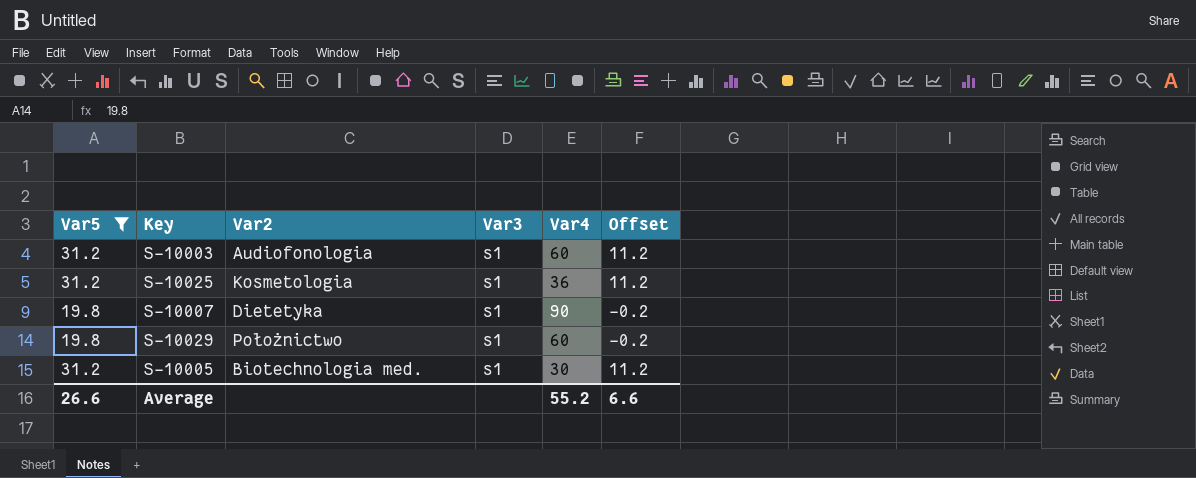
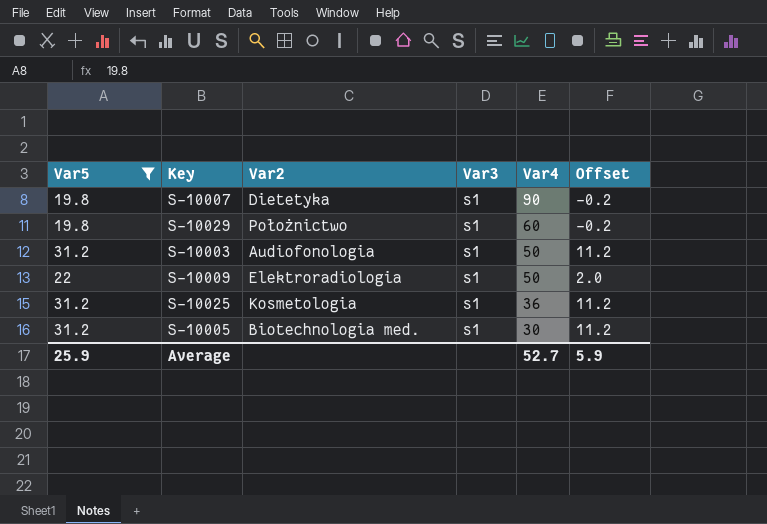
row order: none -> Var4 descending
S-10003 | Var4: 60 -> 50
row S-10009: none -> 22 | Elektroradiologia | s1 | 50 | 2.0
Average | Var5: 26.6 -> 25.9
Average | Var4: 55.2 -> 52.7
Average | Offset: 6.6 -> 5.9

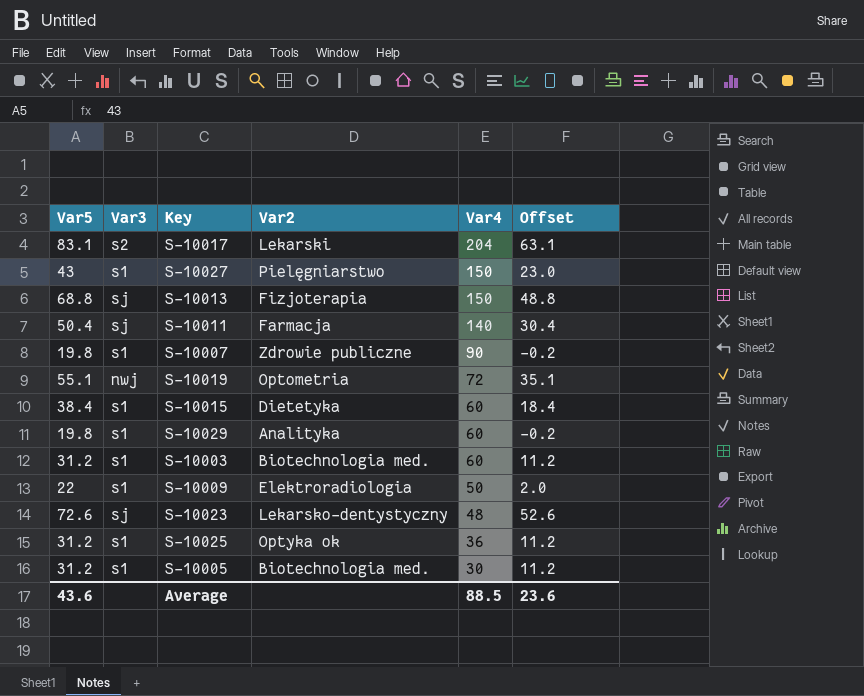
filter: Var5 <= 31.2 -> none
column Var3 | position: 4 -> 2
S-10007 | Var2: Dietetyka -> Zdrowie publiczne
S-10029 | Var2: Położnictwo -> Analityka
S-10003 | Var2: Audiofonologia -> Biotechnologia med.
S-10003 | Var4: 50 -> 60
S-10025 | Var2: Kosmetologia -> Optyka ok
Average | Var5: 25.9 -> 43.6
Average | Var4: 52.7 -> 88.5
Average | Offset: 5.9 -> 23.6

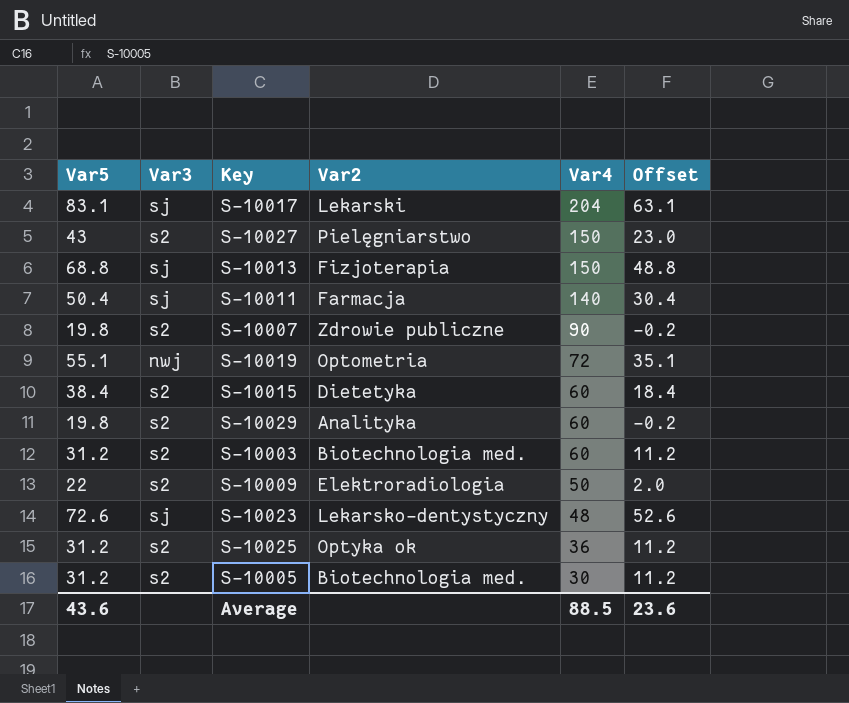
S-10017 | Var3: s2 -> sj
S-10027 | Var3: s1 -> s2
S-10007 | Var3: s1 -> s2
S-10015 | Var3: s1 -> s2
S-10029 | Var3: s1 -> s2
S-10003 | Var3: s1 -> s2
S-10009 | Var3: s1 -> s2
S-10025 | Var3: s1 -> s2
S-10005 | Var3: s1 -> s2

